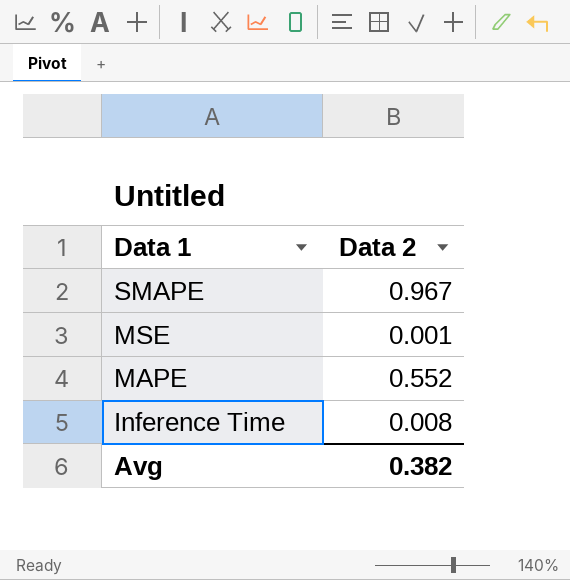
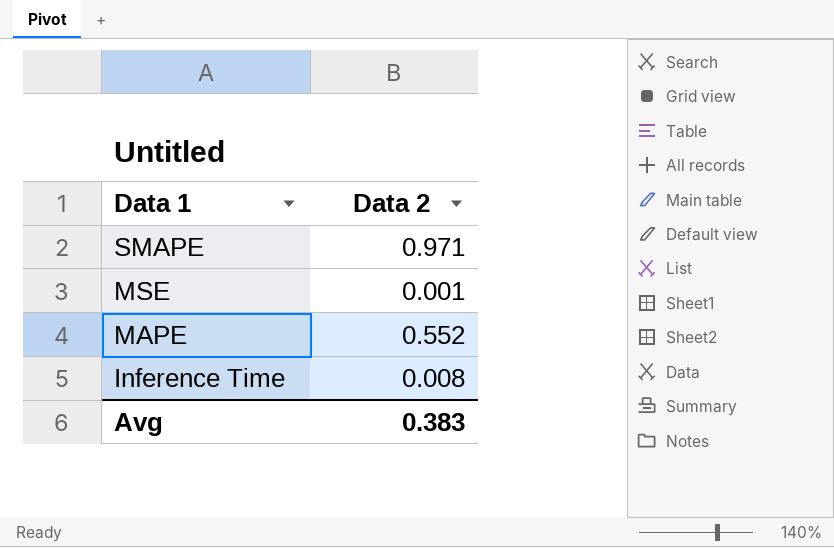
SMAPE | Data 2: 0.967 -> 0.971
Avg | Data 2: 0.382 -> 0.383

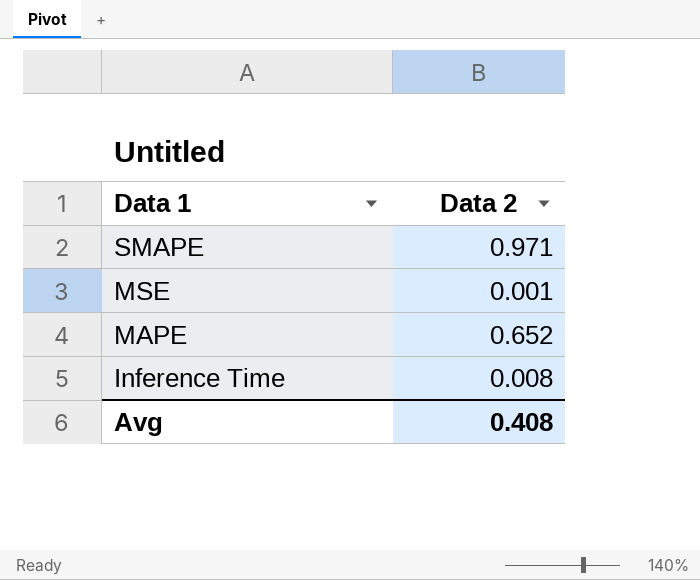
MAPE | Data 2: 0.552 -> 0.652
Avg | Data 2: 0.383 -> 0.408

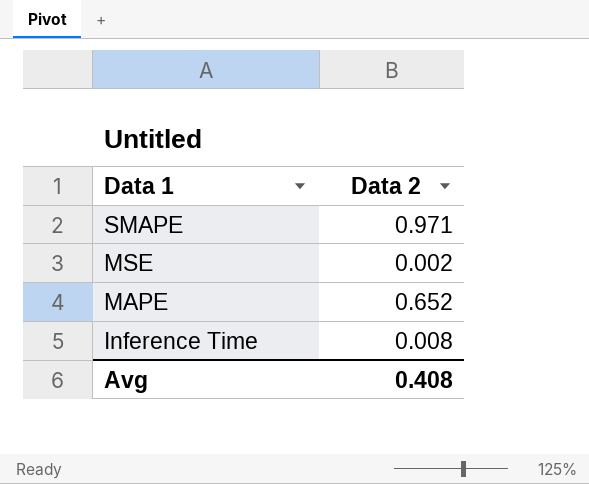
MSE | Data 2: 0.001 -> 0.002

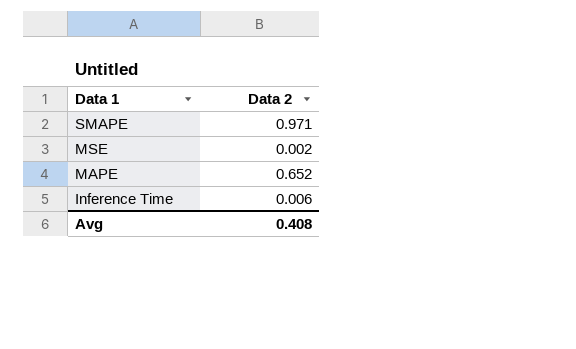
Inference Time | Data 2: 0.008 -> 0.006

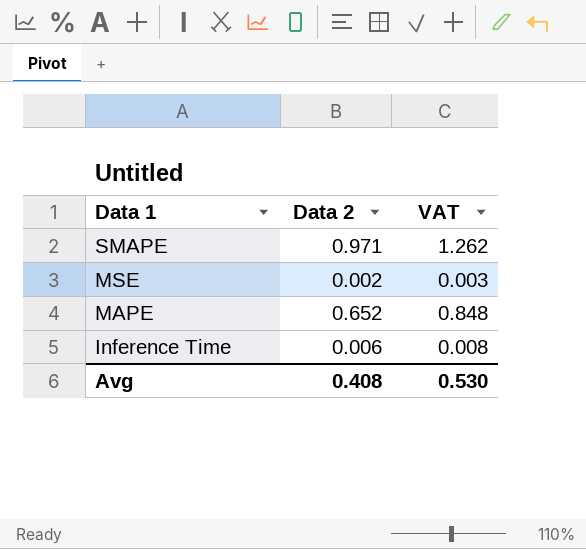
column VAT | formula: none -> [Data 2] * 1.3

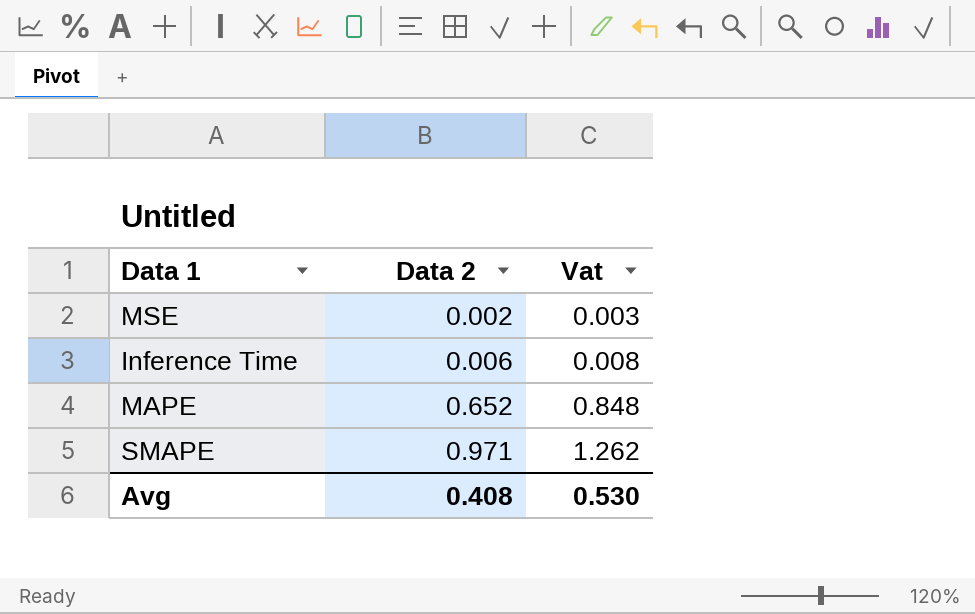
row order: Data 1 descending -> Data 2 ascending
column name: VAT -> Vat

